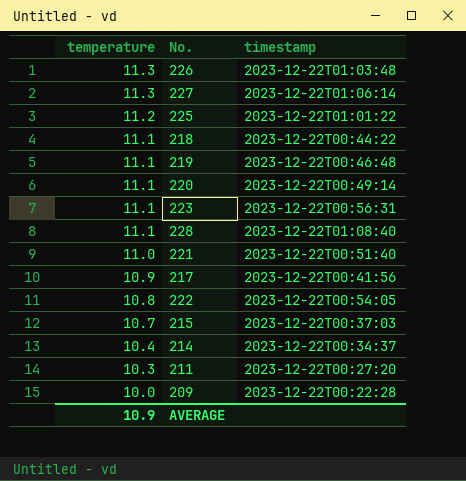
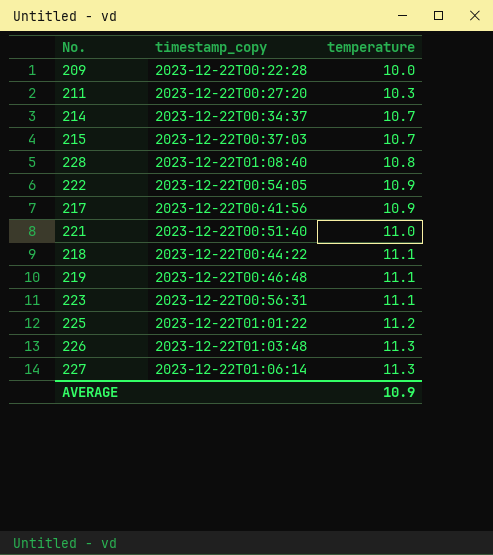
row order: temperature descending -> temperature ascending
column name: timestamp -> timestamp_copy
column temperature | position: 1 -> 3
row 220: 11.1 | 2023-12-22T00:49:14 -> none
214 | temperature: 10.4 -> 10.7
228 | temperature: 11.1 -> 10.8
222 | temperature: 10.8 -> 10.9

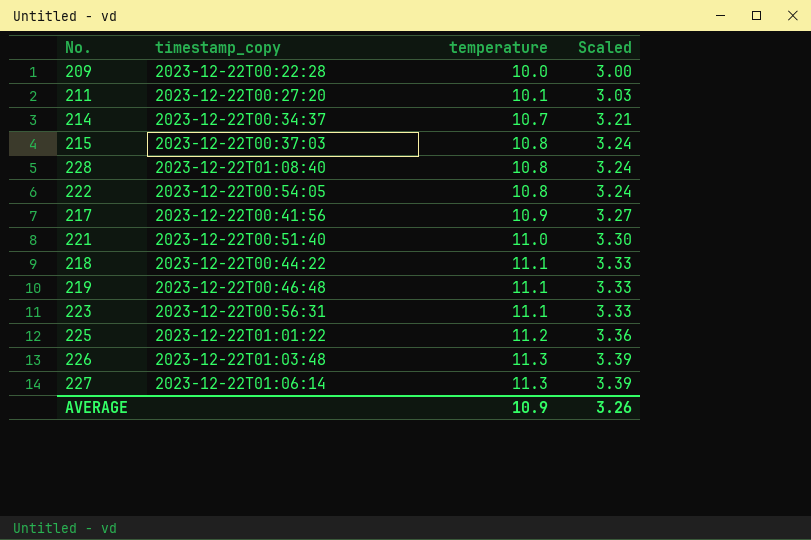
column Scaled | formula: none -> [temperature] * 0.3
211 | temperature: 10.3 -> 10.1
215 | temperature: 10.7 -> 10.8
222 | temperature: 10.9 -> 10.8

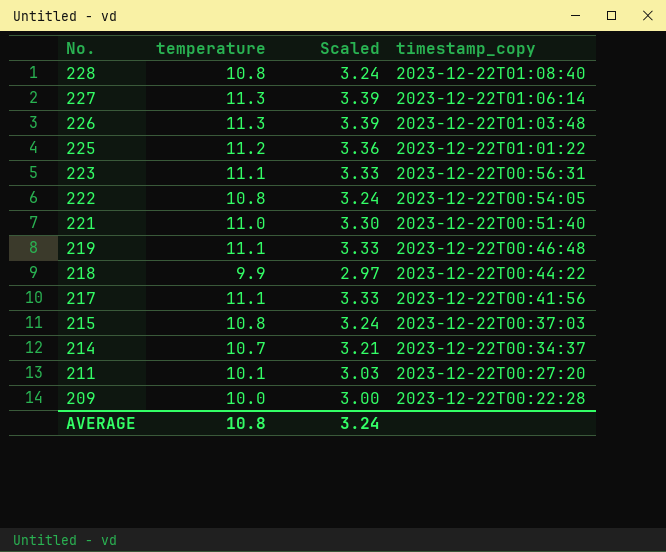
row order: temperature ascending -> No. descending
column timestamp_copy | position: 2 -> 4
218 | temperature: 11.1 -> 9.9
218 | Scaled: 3.33 -> 2.97
217 | temperature: 10.9 -> 11.1
217 | Scaled: 3.27 -> 3.33
AVERAGE | temperature: 10.9 -> 10.8
AVERAGE | Scaled: 3.26 -> 3.24

